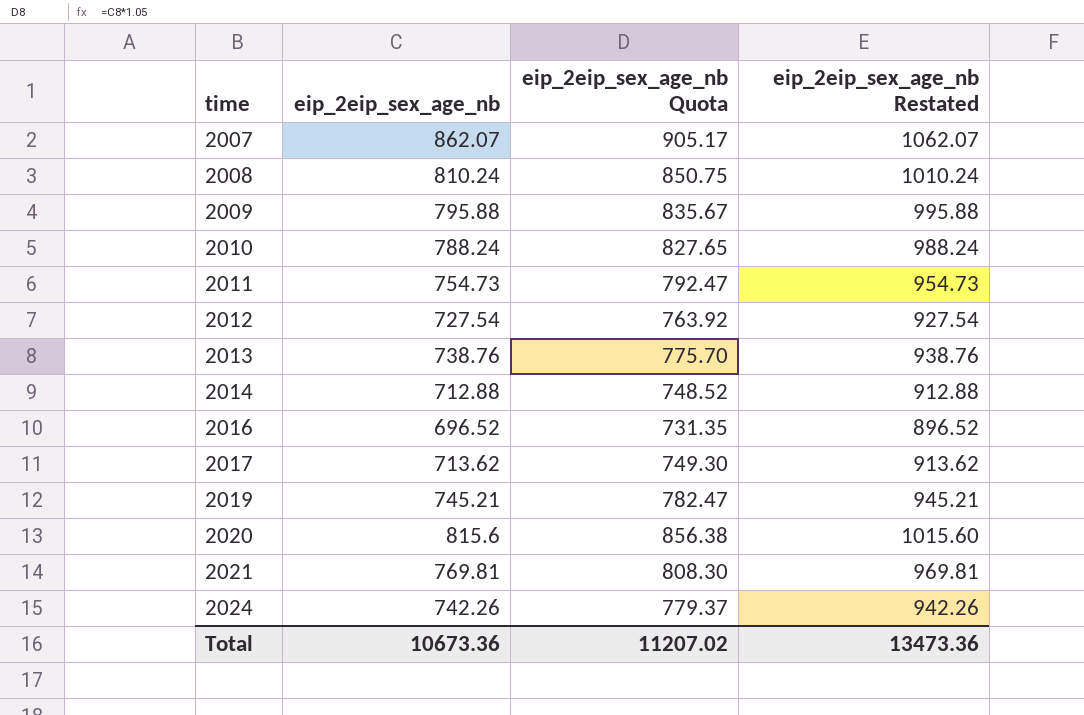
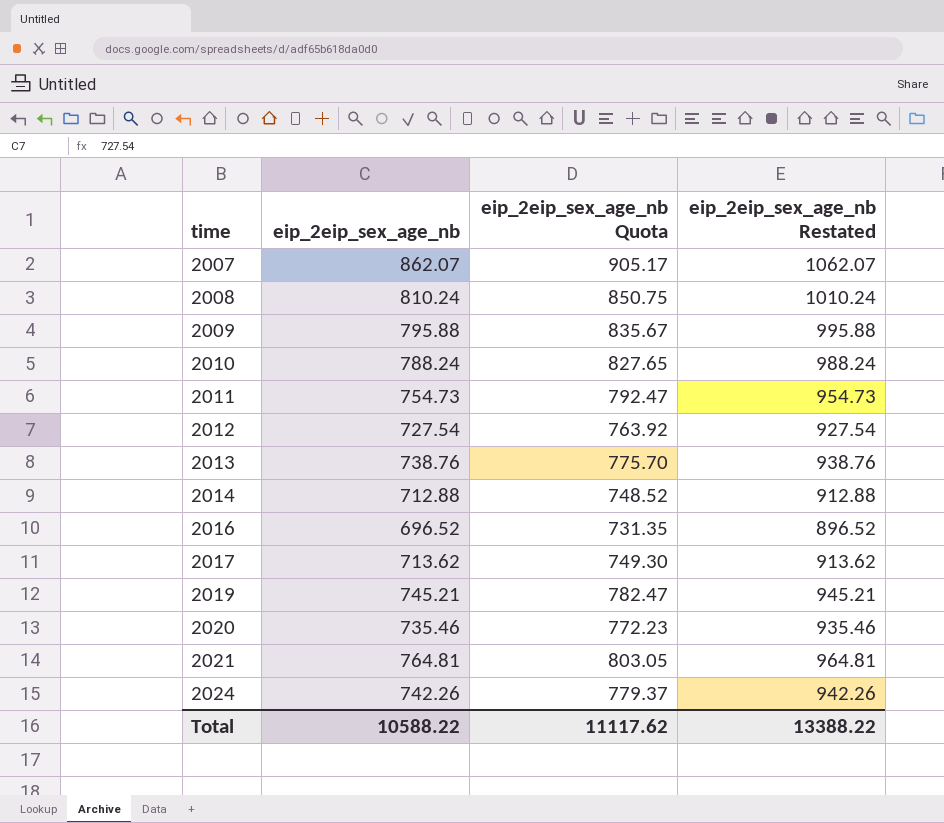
2020 | eip_2eip_sex_age_nb: 815.6 -> 735.46
2020 | eip_2eip_sex_age_nb Quota: 856.38 -> 772.23
2020 | eip_2eip_sex_age_nb Restated: 1015.60 -> 935.46
2021 | eip_2eip_sex_age_nb: 769.81 -> 764.81
2021 | eip_2eip_sex_age_nb Quota: 808.30 -> 803.05
2021 | eip_2eip_sex_age_nb Restated: 969.81 -> 964.81
Total | eip_2eip_sex_age_nb: 10673.36 -> 10588.22
Total | eip_2eip_sex_age_nb Quota: 11207.02 -> 11117.62
Total | eip_2eip_sex_age_nb Restated: 13473.36 -> 13388.22

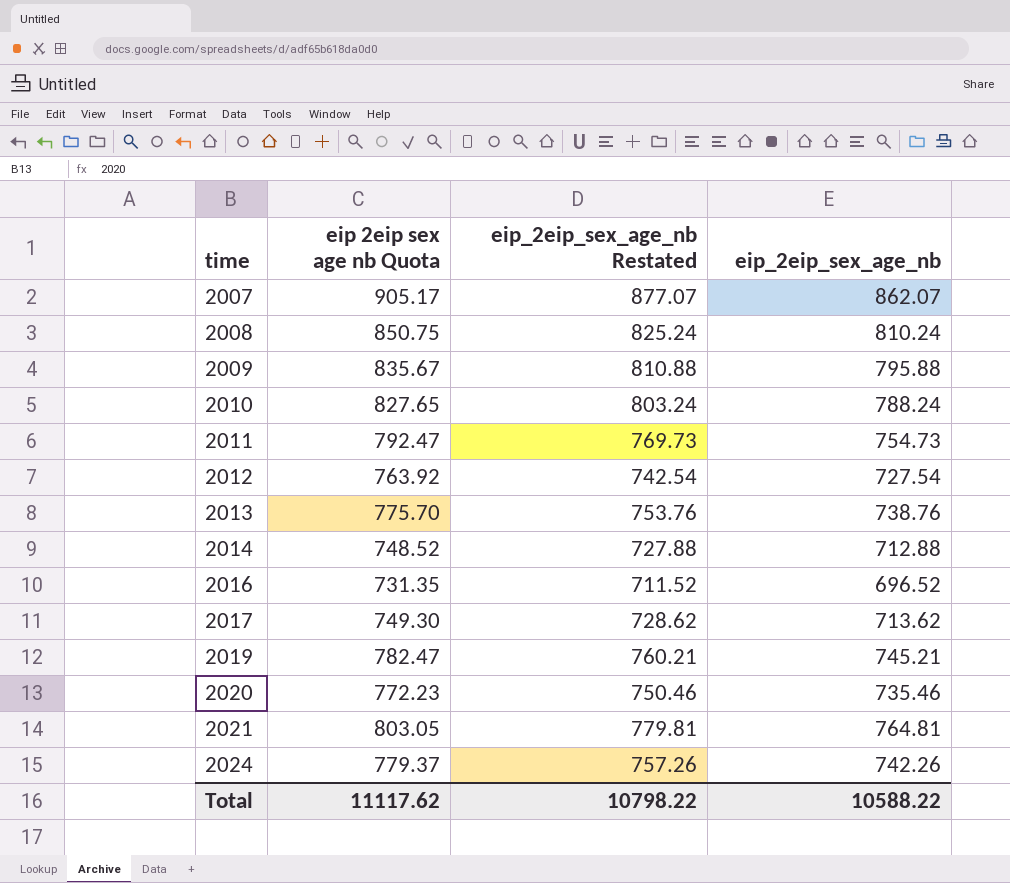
column name: eip_2eip_sex_age_nb Quota -> eip 2eip sex age nb Quota
column eip_2eip_sex_age_nb Restated | formula: [eip_2eip_sex_age_nb] + 200 -> [eip_2eip_sex_age_nb] + 15
column eip_2eip_sex_age_nb | position: 2 -> 4
Total | eip_2eip_sex_age_nb Restated: 13388.22 -> 10798.22

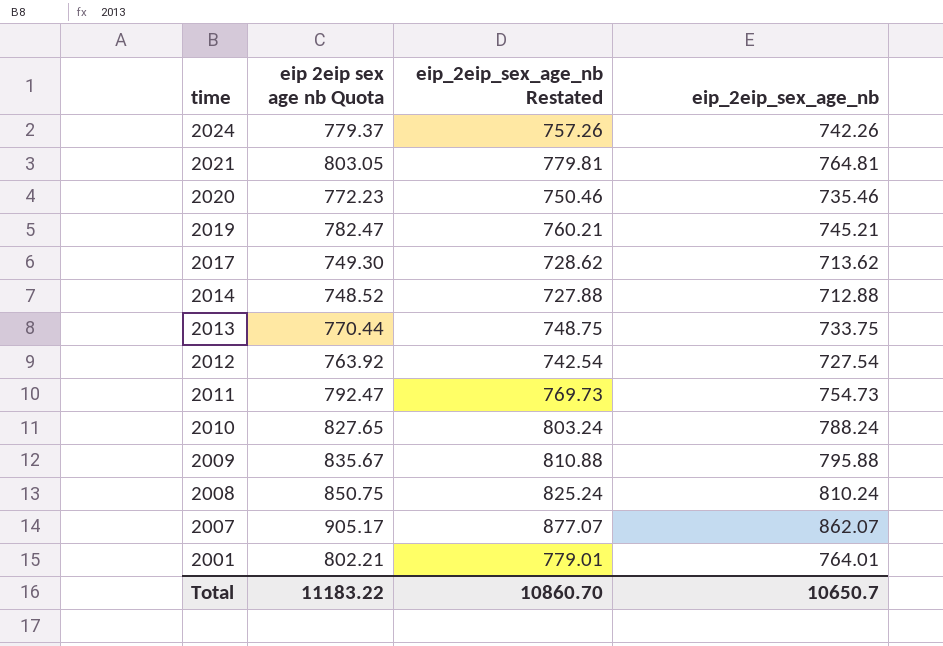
row order: time ascending -> time descending
row 2016: 731.35 | 711.52 | 696.52 -> none
2013 | eip 2eip sex age nb Quota: 775.70 -> 770.44
2013 | eip_2eip_sex_age_nb Restated: 753.76 -> 748.75
2013 | eip_2eip_sex_age_nb: 738.76 -> 733.75
row 2001: none -> 802.21 | 779.01 | 764.01
Total | eip 2eip sex age nb Quota: 11117.62 -> 11183.22
Total | eip_2eip_sex_age_nb Restated: 10798.22 -> 10860.70
Total | eip_2eip_sex_age_nb: 10588.22 -> 10650.7

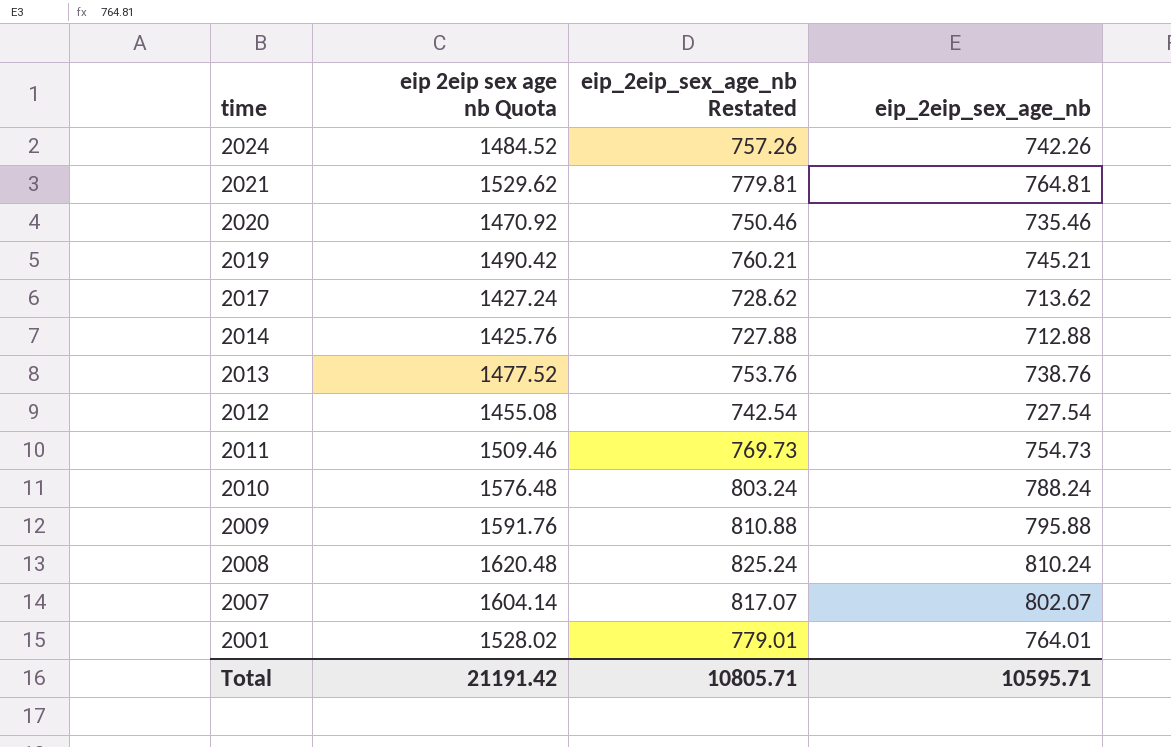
column eip 2eip sex age nb Quota | formula: [eip_2eip_sex_age_nb] * 1.05 -> [eip_2eip_sex_age_nb] * 2
2013 | eip_2eip_sex_age_nb Restated: 748.75 -> 753.76
2013 | eip_2eip_sex_age_nb: 733.75 -> 738.76
2007 | eip_2eip_sex_age_nb Restated: 877.07 -> 817.07
2007 | eip_2eip_sex_age_nb: 862.07 -> 802.07
Total | eip 2eip sex age nb Quota: 11183.22 -> 21191.42
Total | eip_2eip_sex_age_nb Restated: 10860.70 -> 10805.71
Total | eip_2eip_sex_age_nb: 10650.7 -> 10595.71

